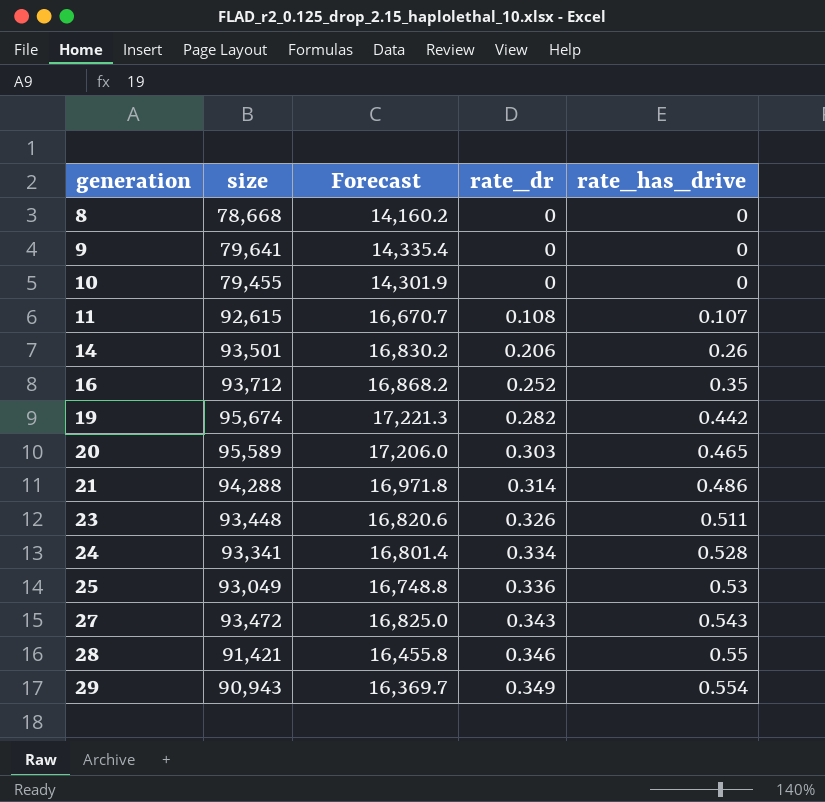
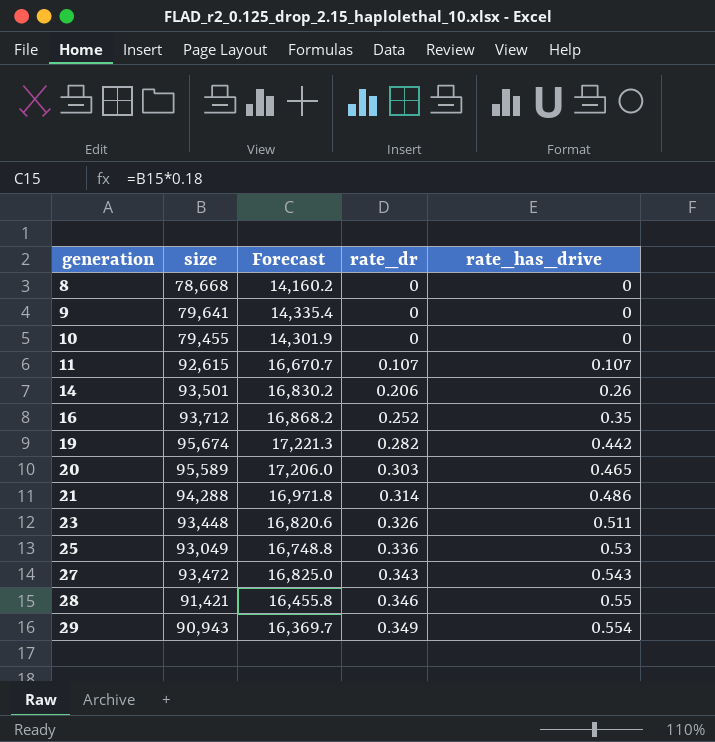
row 24: 93,341 | 16,801.4 | 0.334 | 0.528 -> none
11 | rate_dr: 0.108 -> 0.107

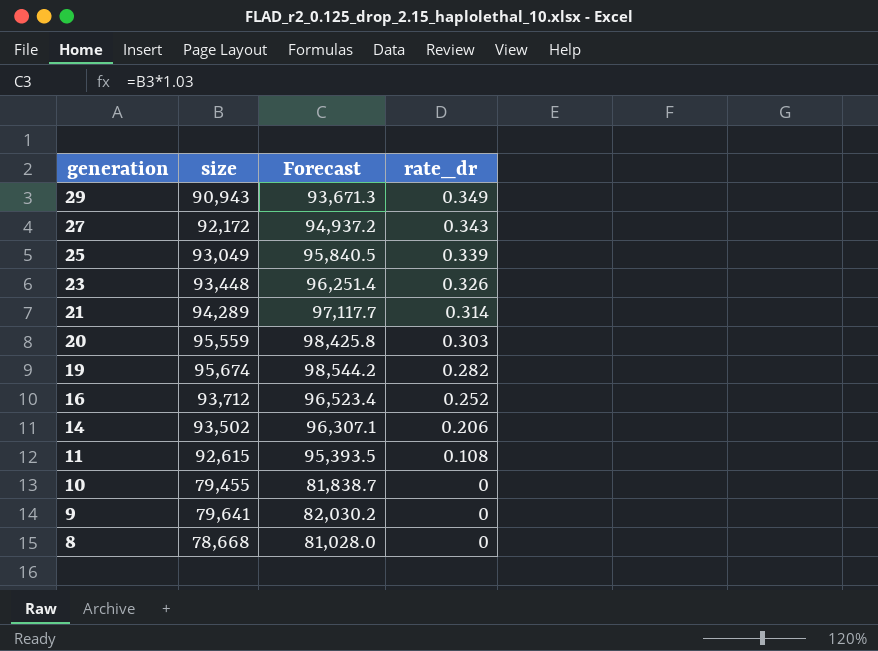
row order: generation ascending -> generation descending
column rate_has_drive | position: 5 -> none
column Forecast | formula: [size] * 0.18 -> [size] * 1.03
row 28: 91,421 | 16,455.8 | 0.346 | 0.55 -> none
27 | size: 93,472 -> 92,172
25 | rate_dr: 0.336 -> 0.339
21 | size: 94,288 -> 94,289
20 | size: 95,589 -> 95,559
14 | size: 93,501 -> 93,502
11 | rate_dr: 0.107 -> 0.108

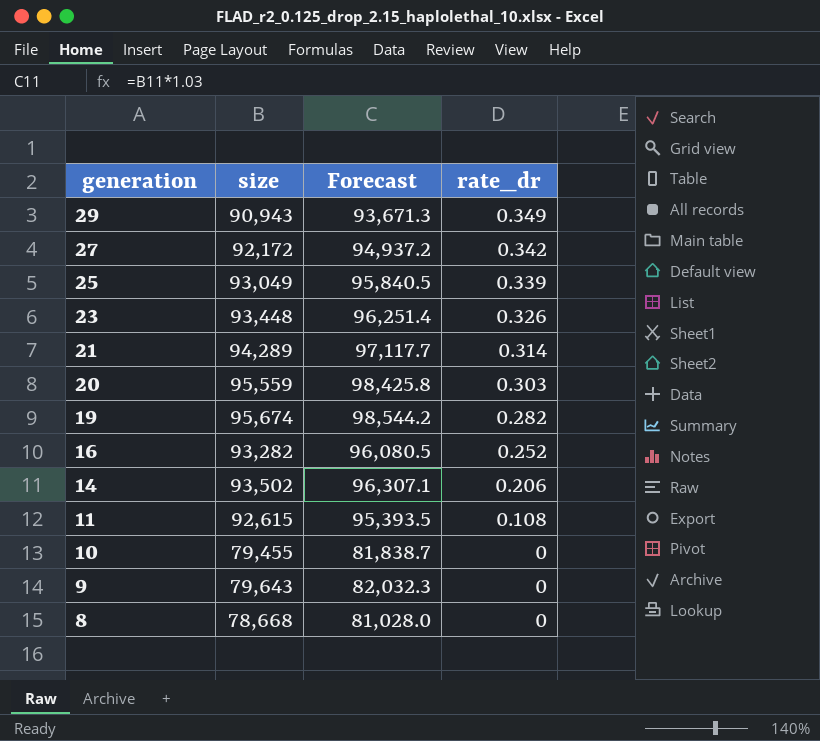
27 | rate_dr: 0.343 -> 0.342
16 | size: 93,712 -> 93,282
16 | Forecast: 96,523.4 -> 96,080.5
9 | size: 79,641 -> 79,643
9 | Forecast: 82,030.2 -> 82,032.3

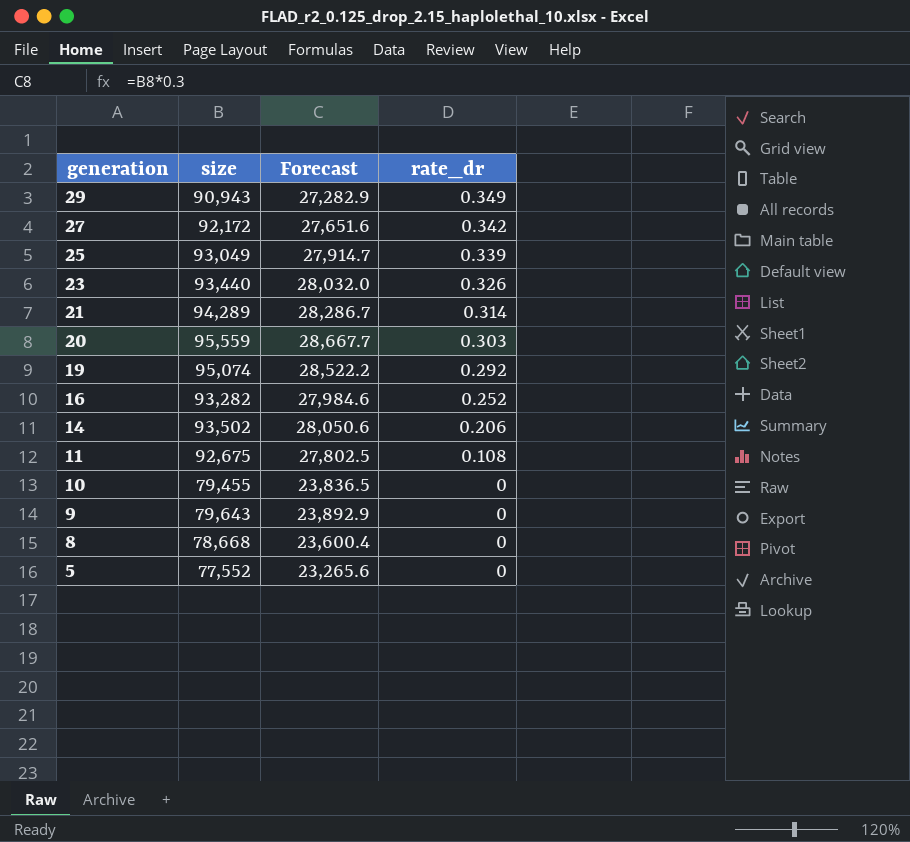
column Forecast | formula: [size] * 1.03 -> [size] * 0.3
23 | size: 93,448 -> 93,440
19 | size: 95,674 -> 95,074
19 | rate_dr: 0.282 -> 0.292
11 | size: 92,615 -> 92,675
row 5: none -> 77,552 | 23,265.6 | 0

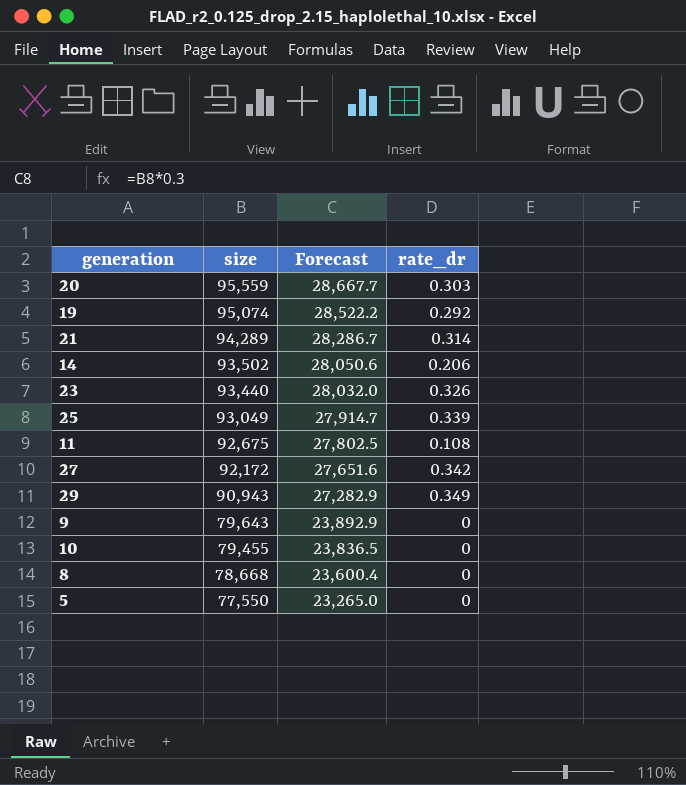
row order: generation descending -> size descending
row 16: 93,282 | 27,984.6 | 0.252 -> none
5 | size: 77,552 -> 77,550
5 | Forecast: 23,265.6 -> 23,265.0

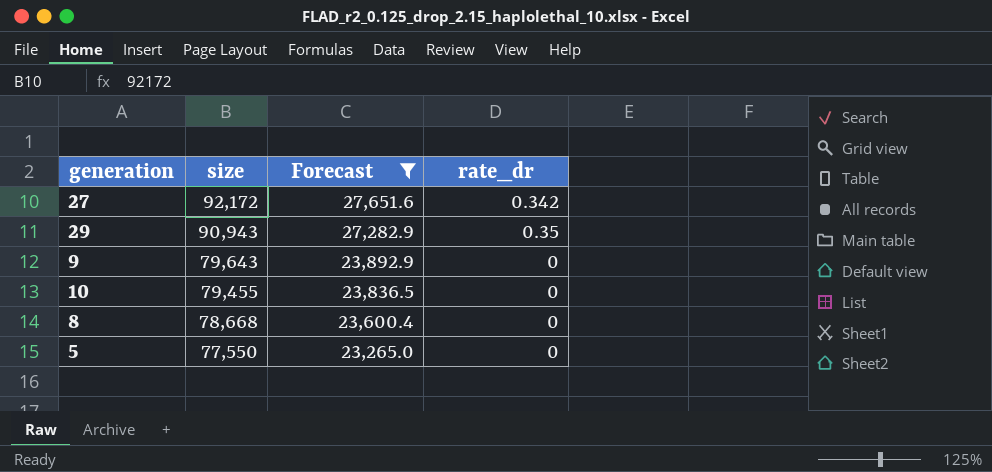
filter: none -> Forecast <= 27,651.6
29 | rate_dr: 0.349 -> 0.35

